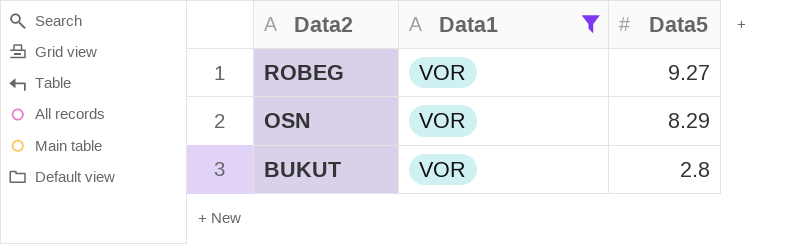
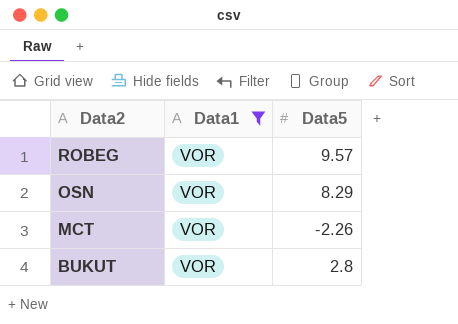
ROBEG | Data5: 9.27 -> 9.57
row MCT: none -> VOR | -2.26

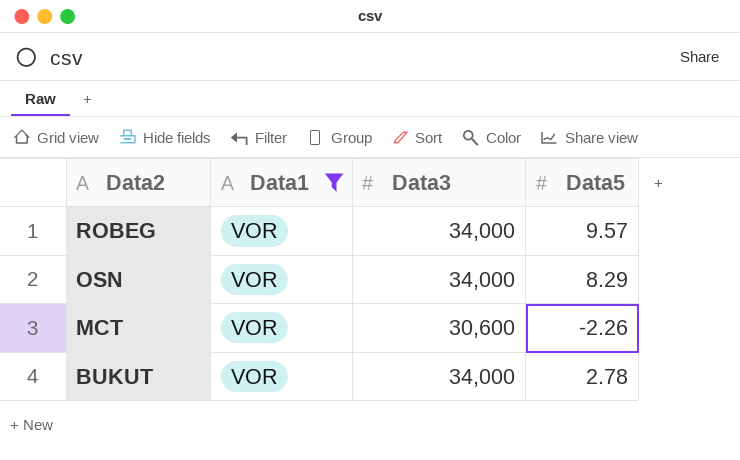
column Data3 | position: none -> 3
BUKUT | Data5: 2.8 -> 2.78

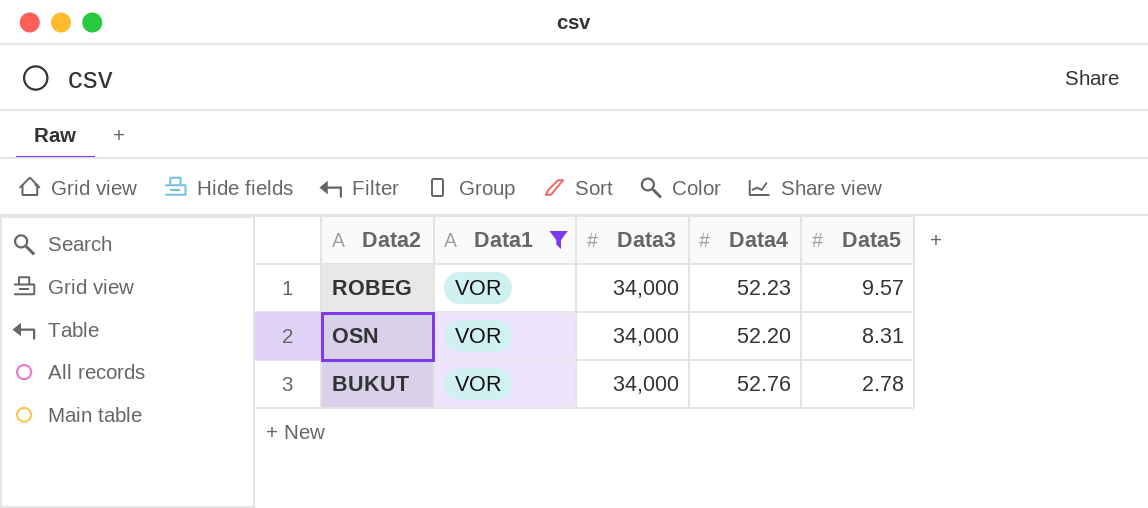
column Data4 | position: none -> 4
row MCT: VOR | 30,600 | -2.26 -> none
OSN | Data5: 8.29 -> 8.31

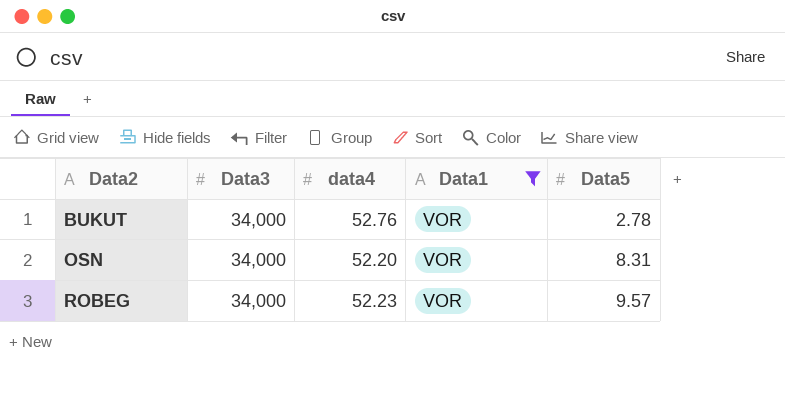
row order: Data2 descending -> Data2 ascending
column name: Data4 -> data4
column Data1 | position: 2 -> 4

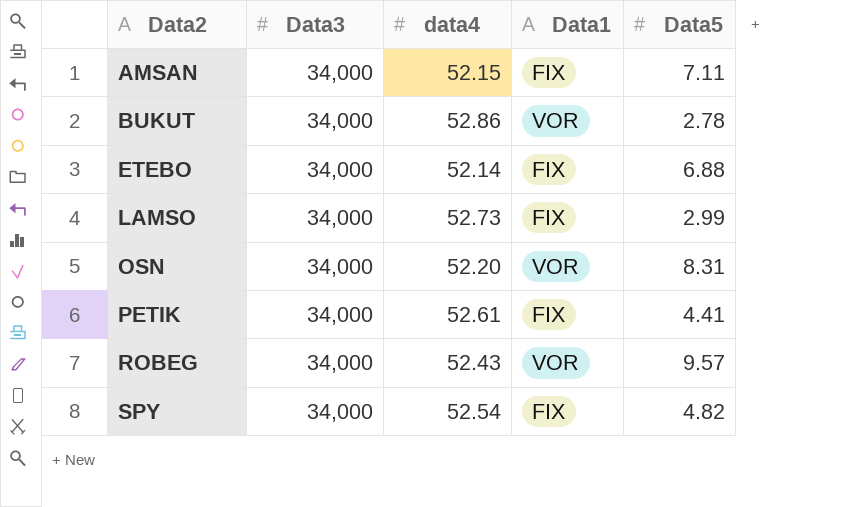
filter: Data1 = VOR -> none
BUKUT | data4: 52.76 -> 52.86
ROBEG | data4: 52.23 -> 52.43

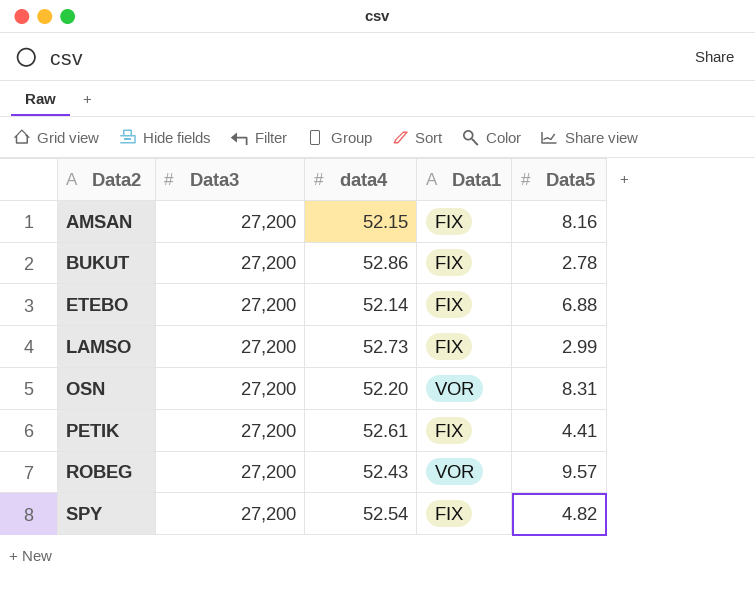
AMSAN | Data3: 34,000 -> 27,200
AMSAN | Data5: 7.11 -> 8.16
BUKUT | Data3: 34,000 -> 27,200
BUKUT | Data1: VOR -> FIX
ETEBO | Data3: 34,000 -> 27,200
LAMSO | Data3: 34,000 -> 27,200
OSN | Data3: 34,000 -> 27,200
PETIK | Data3: 34,000 -> 27,200
ROBEG | Data3: 34,000 -> 27,200
SPY | Data3: 34,000 -> 27,200

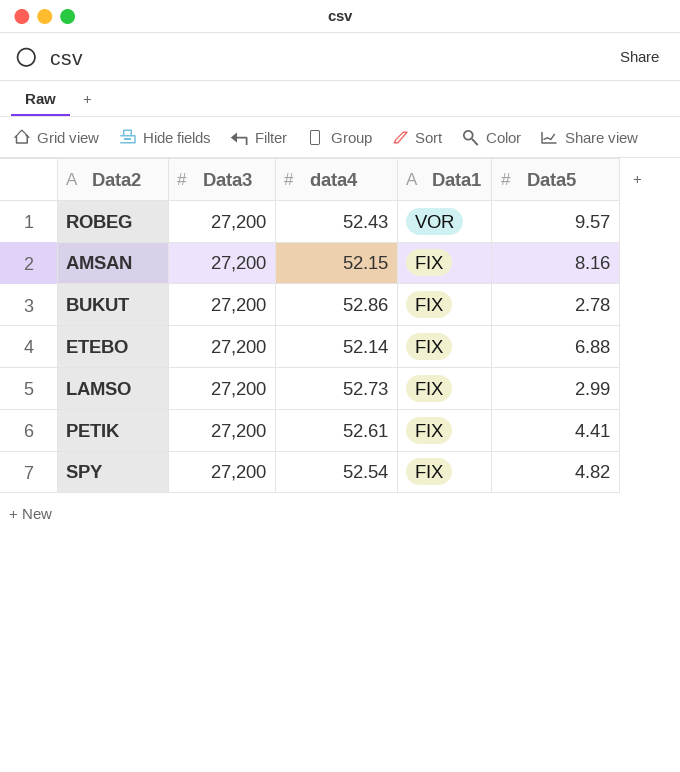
row order: Data2 ascending -> Data1 descending
row OSN: 27,200 | 52.20 | VOR | 8.31 -> none

